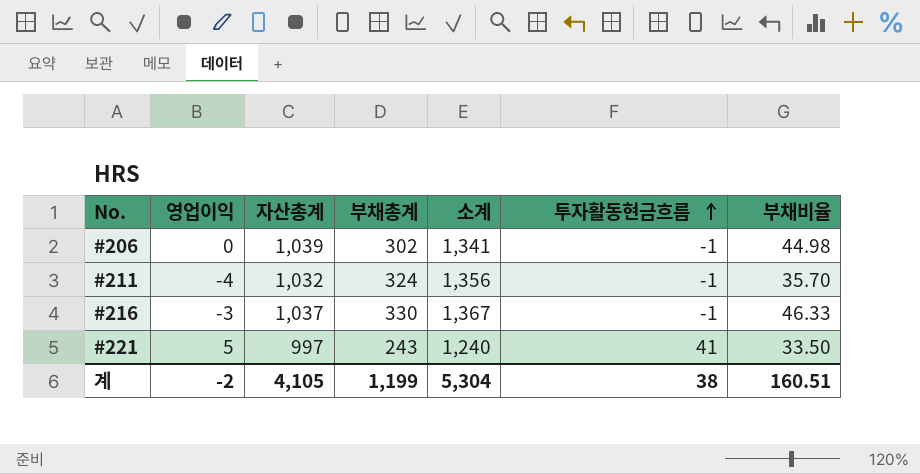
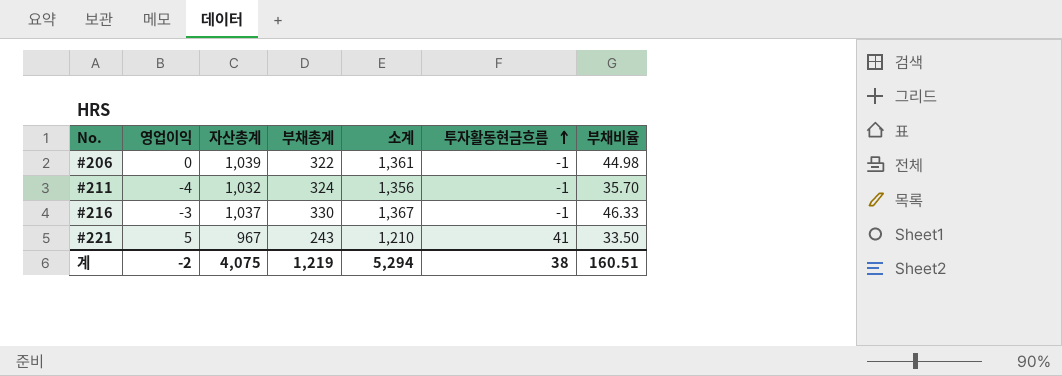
#206 | 부채총계: 302 -> 322
#206 | 소계: 1,341 -> 1,361
#221 | 자산총계: 997 -> 967
#221 | 소계: 1,240 -> 1,210
계 | 자산총계: 4,105 -> 4,075
계 | 부채총계: 1,199 -> 1,219
계 | 소계: 5,304 -> 5,294

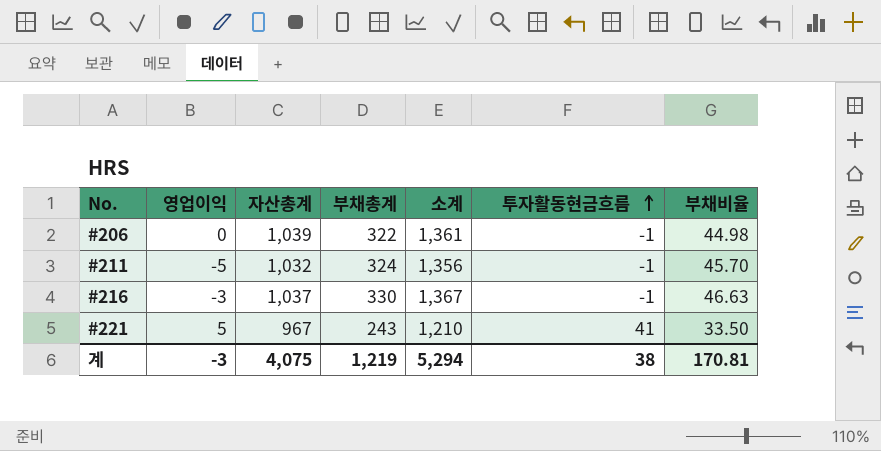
#211 | 영업이익: -4 -> -5
#211 | 부채비율: 35.70 -> 45.70
#216 | 부채비율: 46.33 -> 46.63
계 | 영업이익: -2 -> -3
계 | 부채비율: 160.51 -> 170.81

